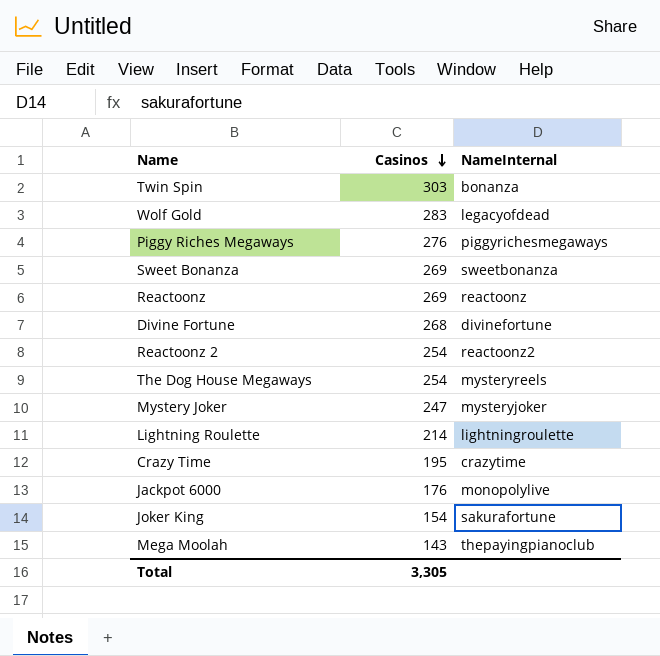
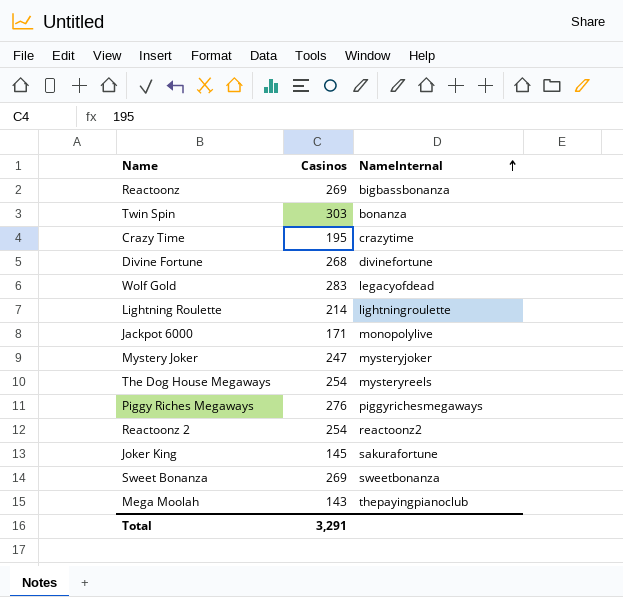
row order: Casinos descending -> NameInternal ascending
Reactoonz | NameInternal: reactoonz -> bigbassbonanza
Jackpot 6000 | Casinos: 176 -> 171
Joker King | Casinos: 154 -> 145
Total | Casinos: 3,305 -> 3,291

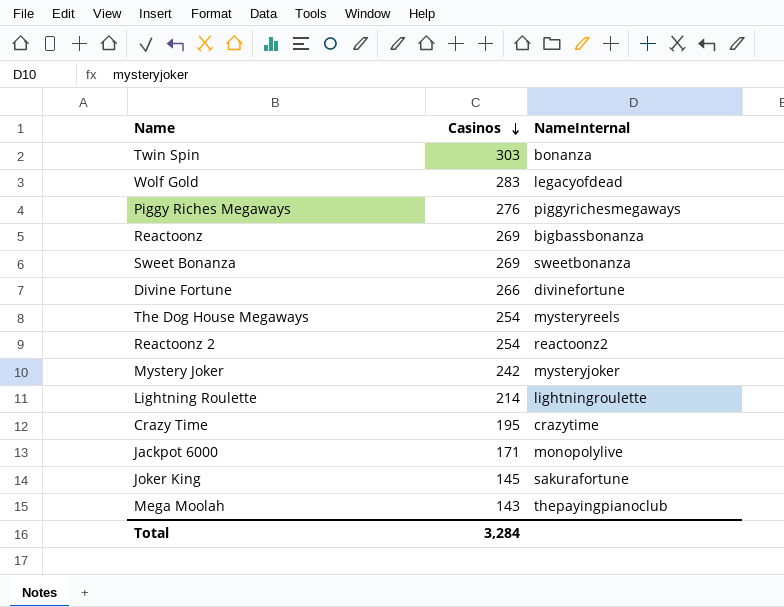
row order: NameInternal ascending -> Casinos descending
Divine Fortune | Casinos: 268 -> 266
Mystery Joker | Casinos: 247 -> 242
Total | Casinos: 3,291 -> 3,284

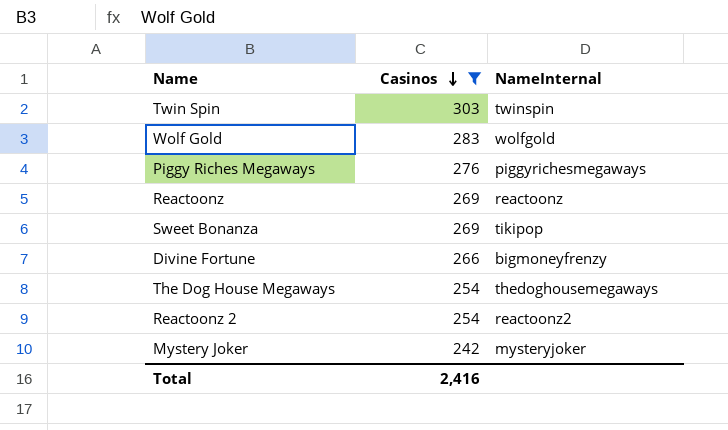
filter: none -> Casinos >= 242
Twin Spin | NameInternal: bonanza -> twinspin
Wolf Gold | NameInternal: legacyofdead -> wolfgold
Reactoonz | NameInternal: bigbassbonanza -> reactoonz
Sweet Bonanza | NameInternal: sweetbonanza -> tikipop
Divine Fortune | NameInternal: divinefortune -> bigmoneyfrenzy
The Dog House Megaways | NameInternal: mysteryreels -> thedoghousemegaways
Total | Casinos: 3,284 -> 2,416

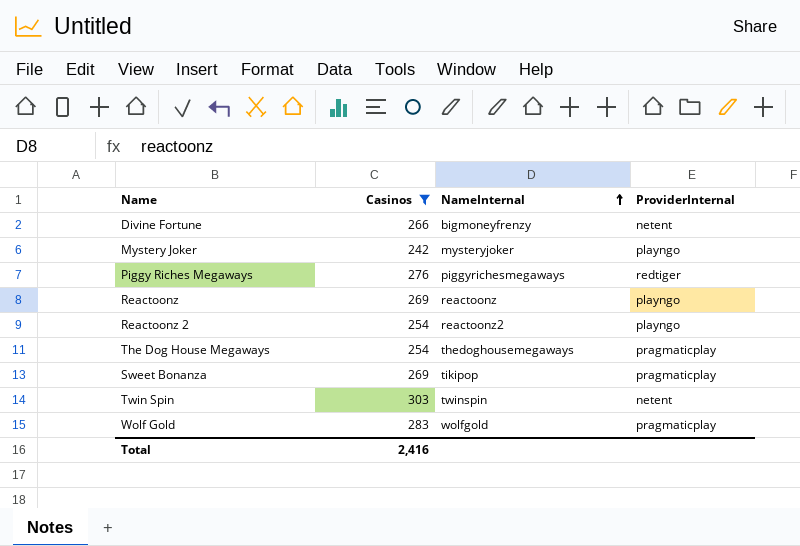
row order: Casinos descending -> NameInternal ascending
column ProviderInternal | position: none -> 4

